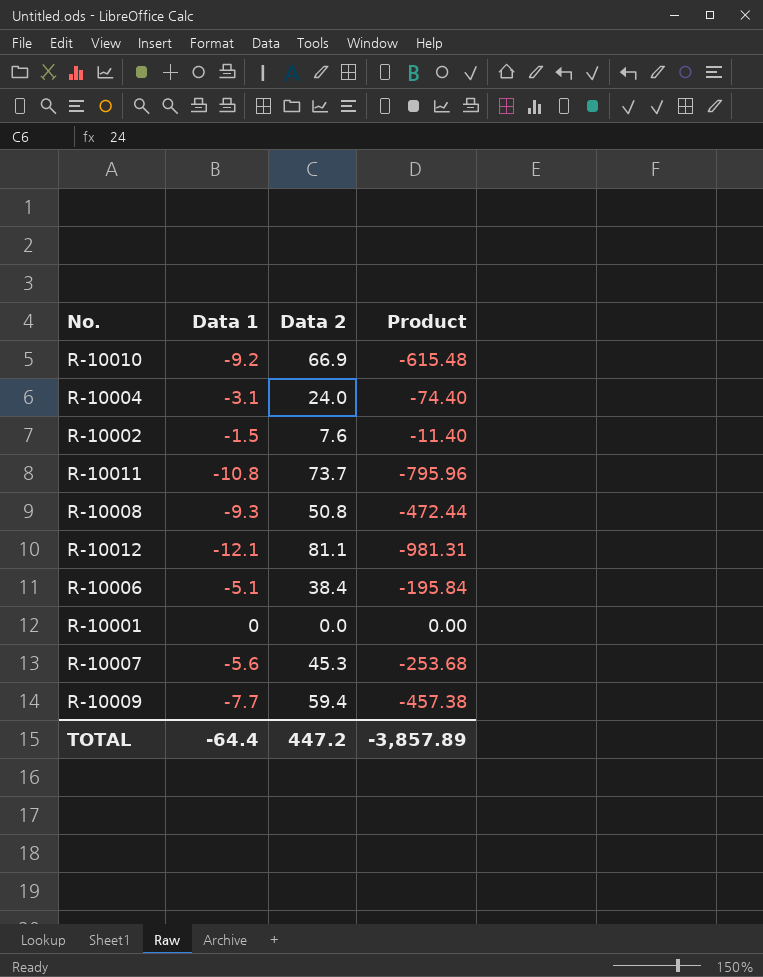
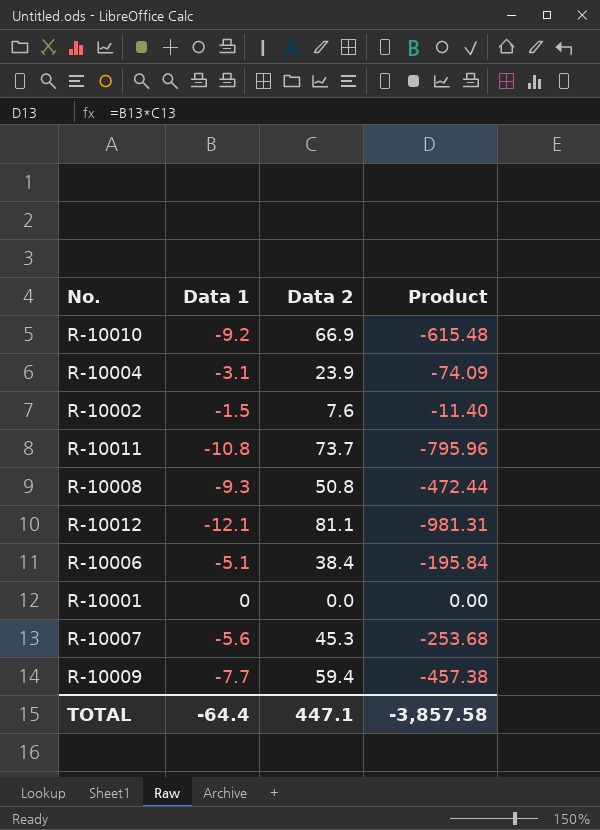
R-10004 | Data 2: 24.0 -> 23.9
R-10004 | Product: -74.40 -> -74.09
TOTAL | Data 2: 447.2 -> 447.1
TOTAL | Product: -3,857.89 -> -3,857.58

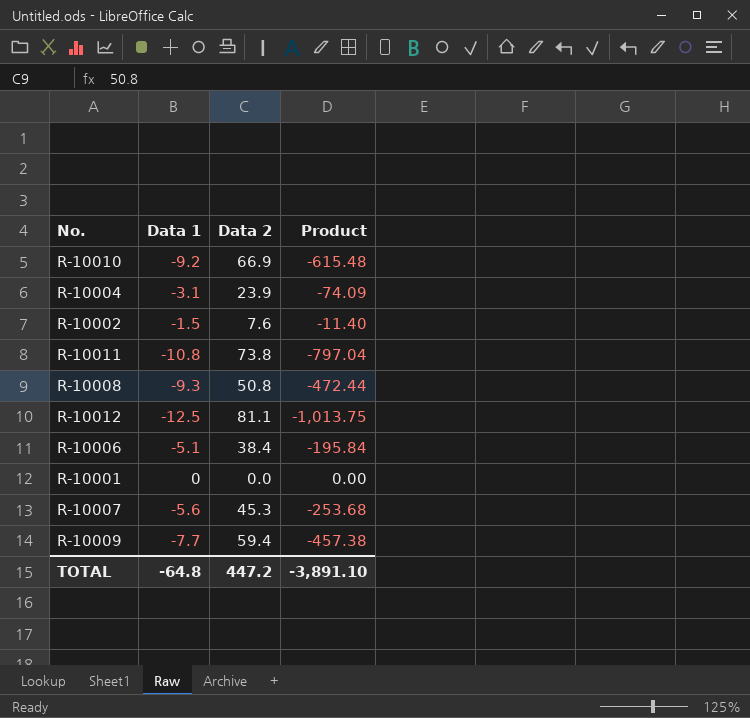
R-10011 | Data 2: 73.7 -> 73.8
R-10011 | Product: -795.96 -> -797.04
R-10012 | Data 1: -12.1 -> -12.5
R-10012 | Product: -981.31 -> -1,013.75
TOTAL | Data 1: -64.4 -> -64.8
TOTAL | Data 2: 447.1 -> 447.2
TOTAL | Product: -3,857.58 -> -3,891.10

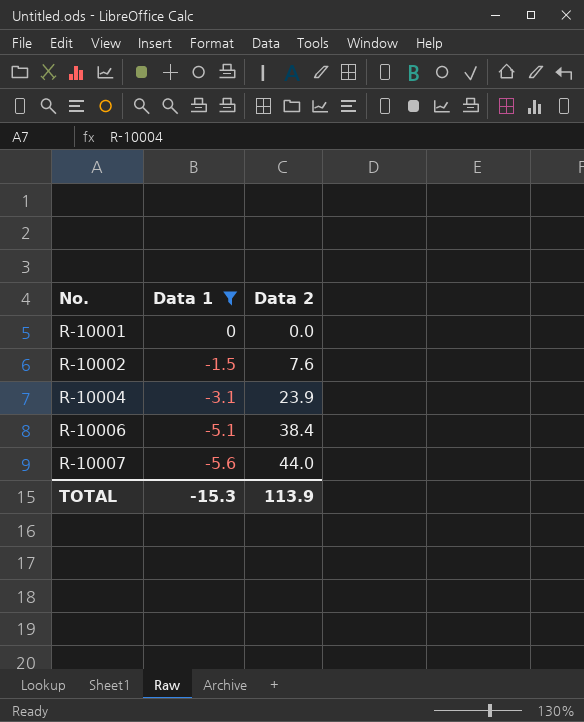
filter: none -> Data 1 >= -5.6
row order: none -> No. ascending
column Product | formula: [Data 1] * [Data 2] -> none
R-10007 | Data 2: 45.3 -> 44.0
TOTAL | Data 1: -64.8 -> -15.3
TOTAL | Data 2: 447.2 -> 113.9

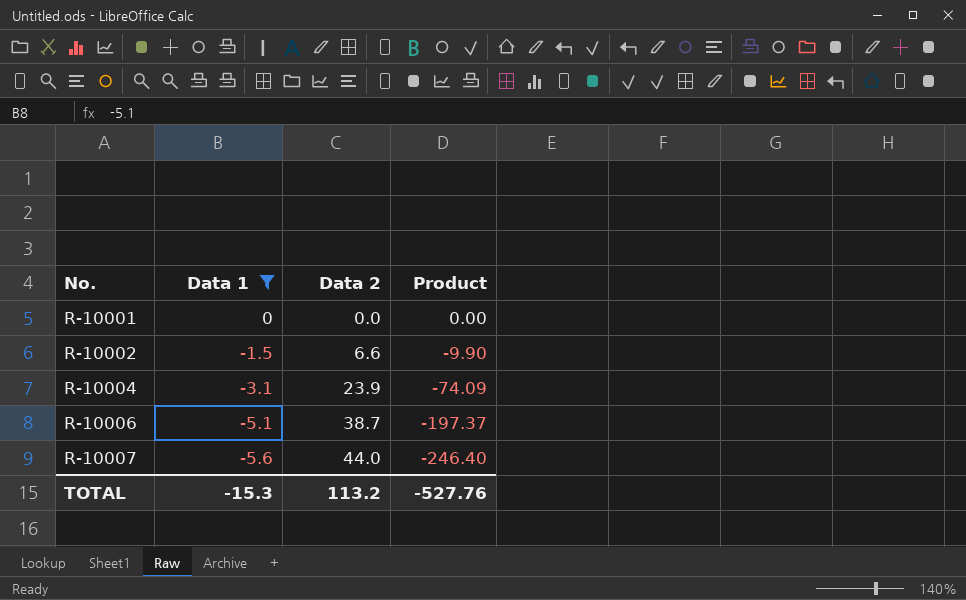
column Product | formula: none -> [Data 1] * [Data 2]
R-10002 | Data 2: 7.6 -> 6.6
R-10006 | Data 2: 38.4 -> 38.7
TOTAL | Data 2: 113.9 -> 113.2

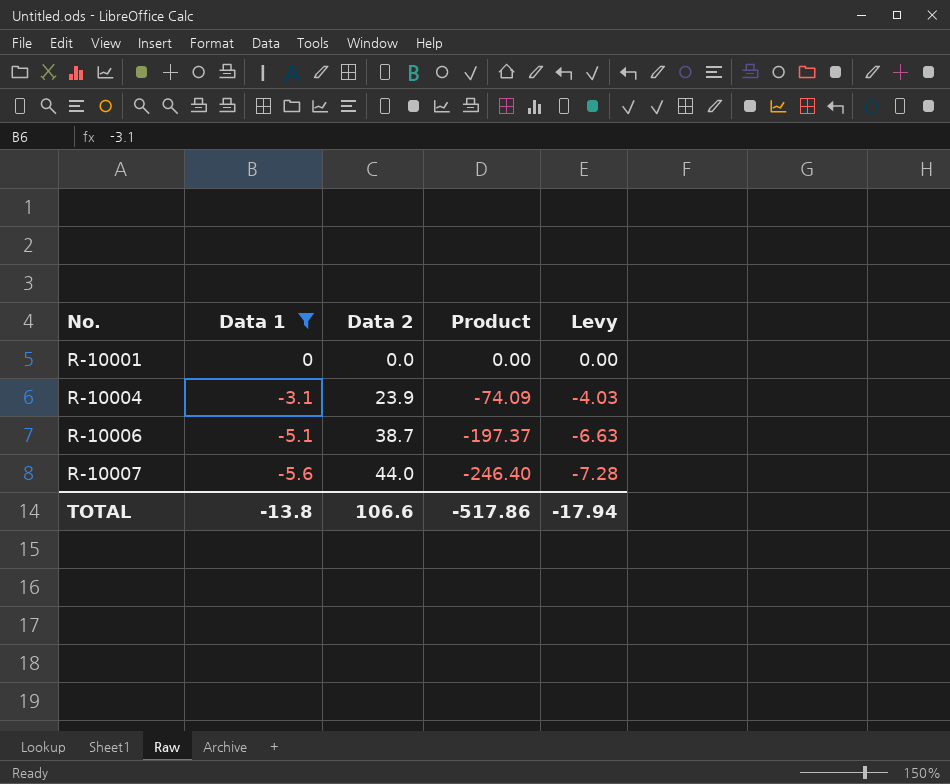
column Levy | formula: none -> [Data 1] * 1.3
row R-10002: -1.5 | 6.6 | -9.90 -> none
TOTAL | Data 1: -15.3 -> -13.8
TOTAL | Data 2: 113.2 -> 106.6
TOTAL | Product: -527.76 -> -517.86

